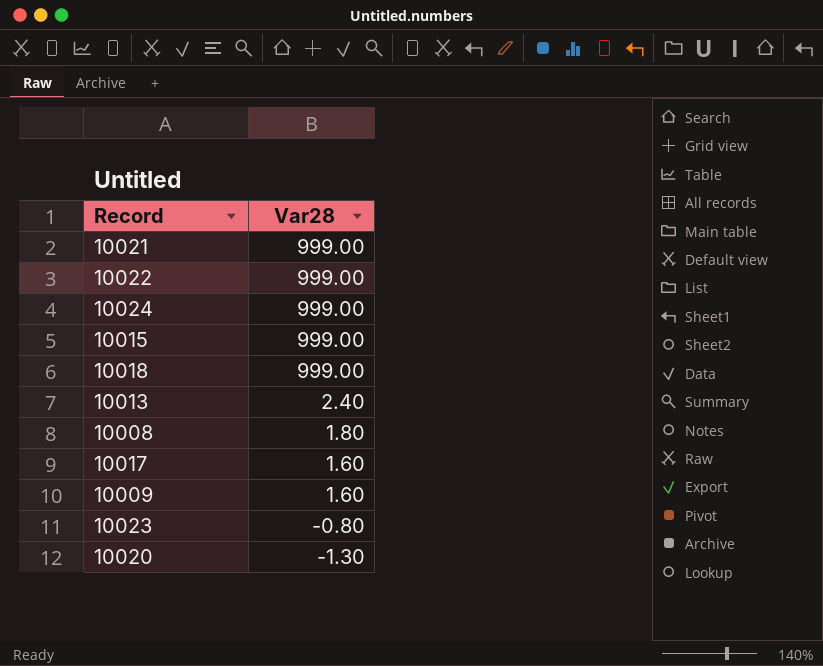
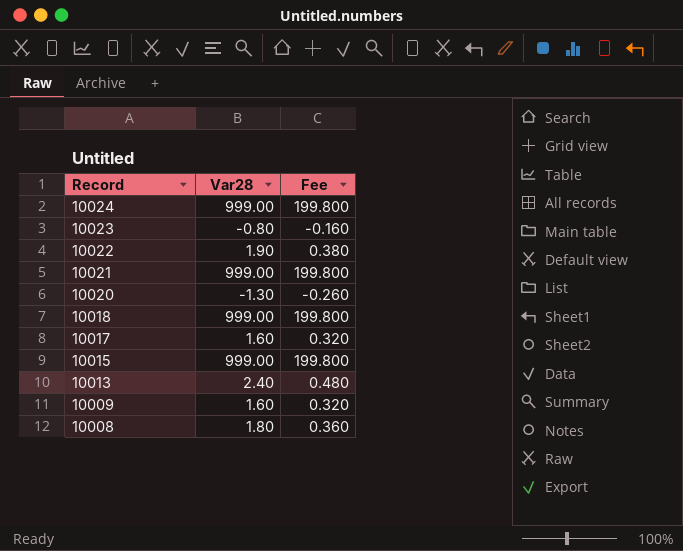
row order: Var28 descending -> Record descending
column Fee | formula: none -> [Var28] * 0.2
10022 | Var28: 999.00 -> 1.90

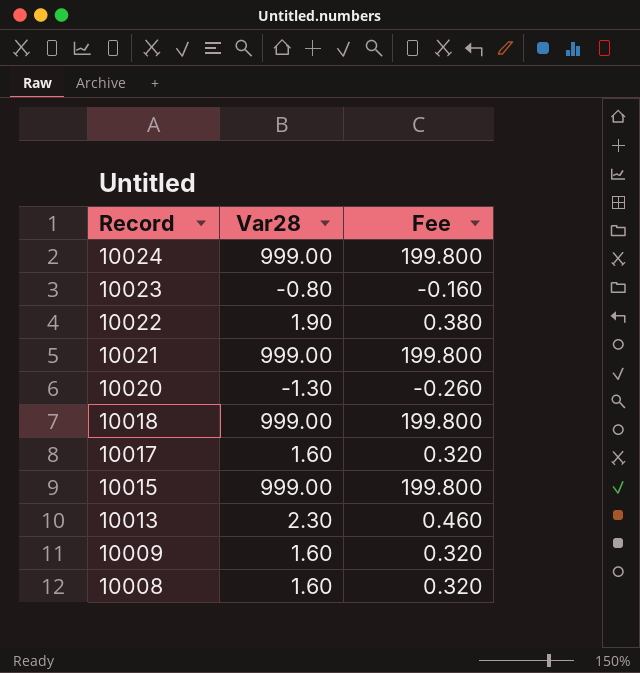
10013 | Var28: 2.40 -> 2.30
10013 | Fee: 0.480 -> 0.460
10008 | Var28: 1.80 -> 1.60
10008 | Fee: 0.360 -> 0.320

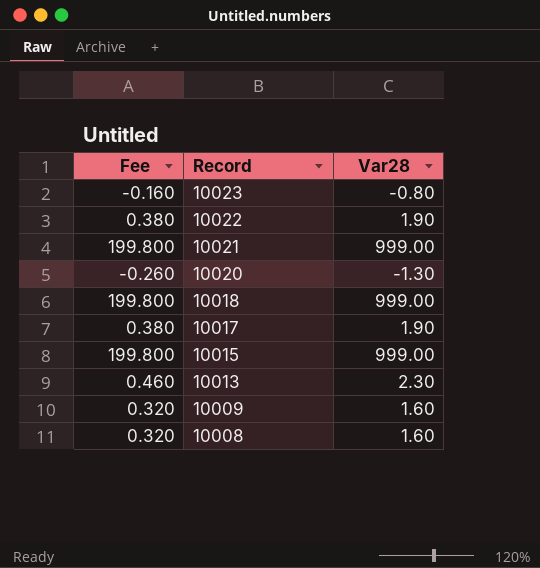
column Fee | position: 3 -> 1
row 10024: 999.00 | 199.800 -> none
10017 | Fee: 0.320 -> 0.380
10017 | Var28: 1.60 -> 1.90

